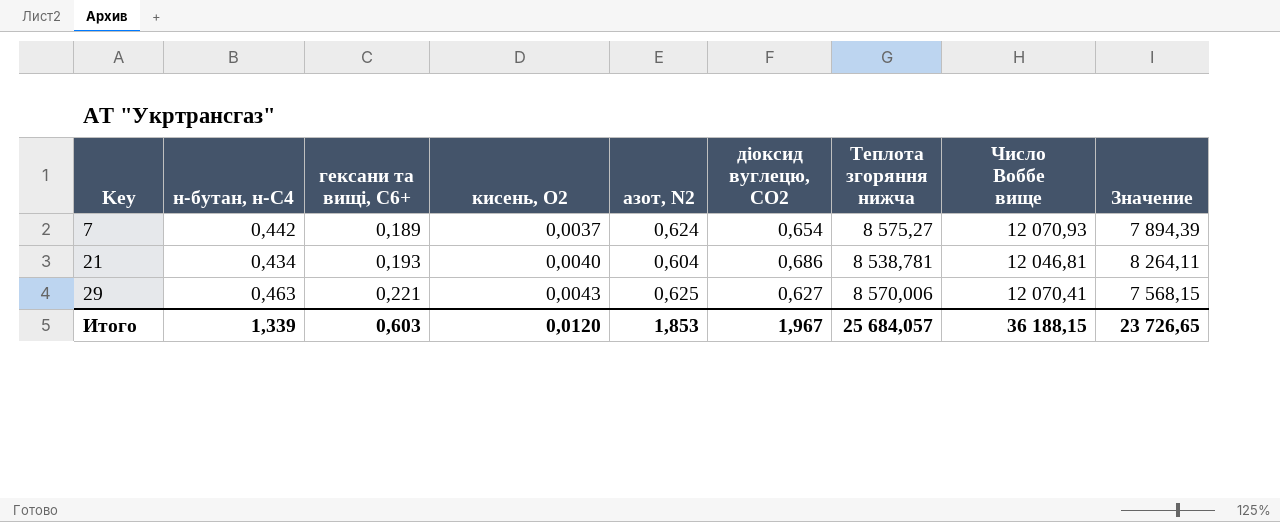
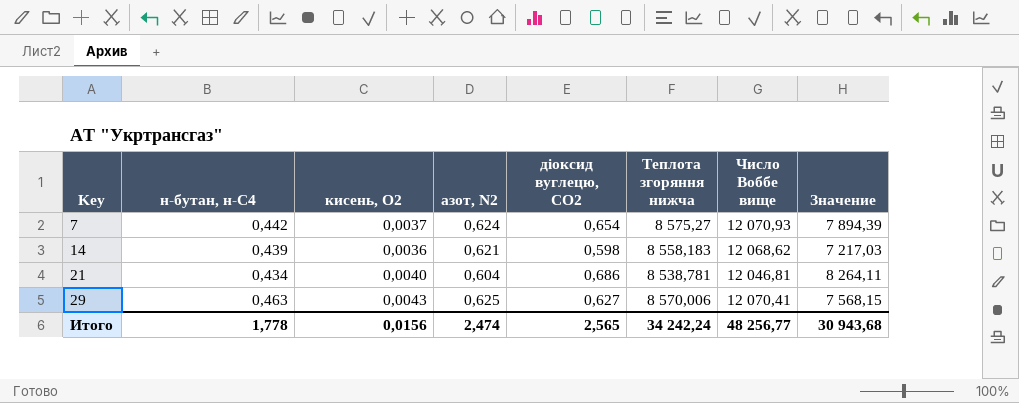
column гексани та вищі, С6+ | position: 3 -> none
row 14: none -> 0,439 | 0,0036 | 0,621 | 0,598 | 8 558,183 | 12 068,62 | 7 217,03
Итого | н-бутан, н-С4: 1,339 -> 1,778
Итого | кисень, О2: 0,0120 -> 0,0156
Итого | азот, N2: 1,853 -> 2,474
Итого | діоксид вуглецю, CО2: 1,967 -> 2,565
Итого | Теплота згоряння нижча: 25 684,057 -> 34 242,24
Итого | Число Воббе вище: 36 188,15 -> 48 256,77
Итого | Значение: 23 726,65 -> 30 943,68

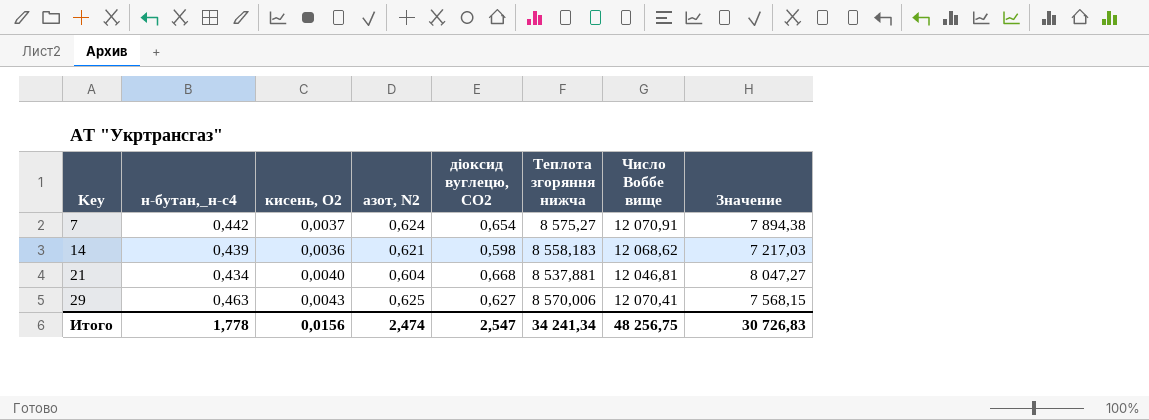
column name: н-бутан, н-С4 -> н-бутан,_н-с4
7 | Число Воббе вище: 12 070,93 -> 12 070,91
7 | Значение: 7 894,39 -> 7 894,38
21 | діоксид вуглецю, CО2: 0,686 -> 0,668
21 | Теплота згоряння нижча: 8 538,781 -> 8 537,881
21 | Значение: 8 264,11 -> 8 047,27
Итого | діоксид вуглецю, CО2: 2,565 -> 2,547
Итого | Теплота згоряння нижча: 34 242,24 -> 34 241,34
Итого | Число Воббе вище: 48 256,77 -> 48 256,75
Итого | Значение: 30 943,68 -> 30 726,83

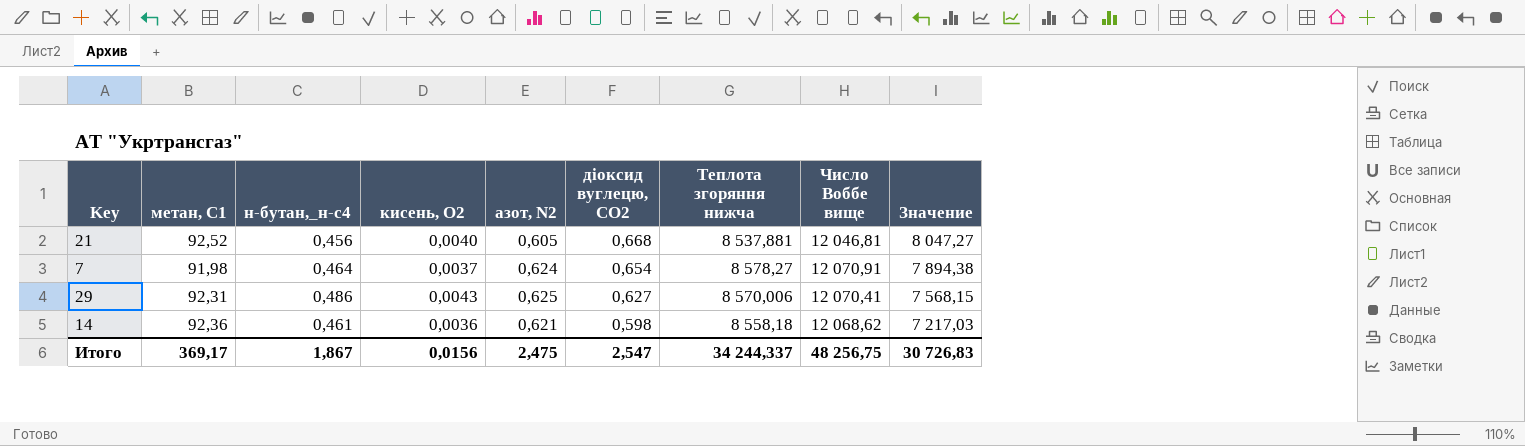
row order: Key ascending -> діоксид вуглецю, CО2 descending
column метан, С1 | position: none -> 2
21 | н-бутан,_н-с4: 0,434 -> 0,456
21 | азот, N2: 0,604 -> 0,605
7 | н-бутан,_н-с4: 0,442 -> 0,464
7 | Теплота згоряння нижча: 8 575,27 -> 8 578,27
29 | н-бутан,_н-с4: 0,463 -> 0,486
14 | н-бутан,_н-с4: 0,439 -> 0,461
14 | Теплота згоряння нижча: 8 558,183 -> 8 558,18
Итого | н-бутан,_н-с4: 1,778 -> 1,867
Итого | азот, N2: 2,474 -> 2,475
Итого | Теплота згоряння нижча: 34 241,34 -> 34 244,337

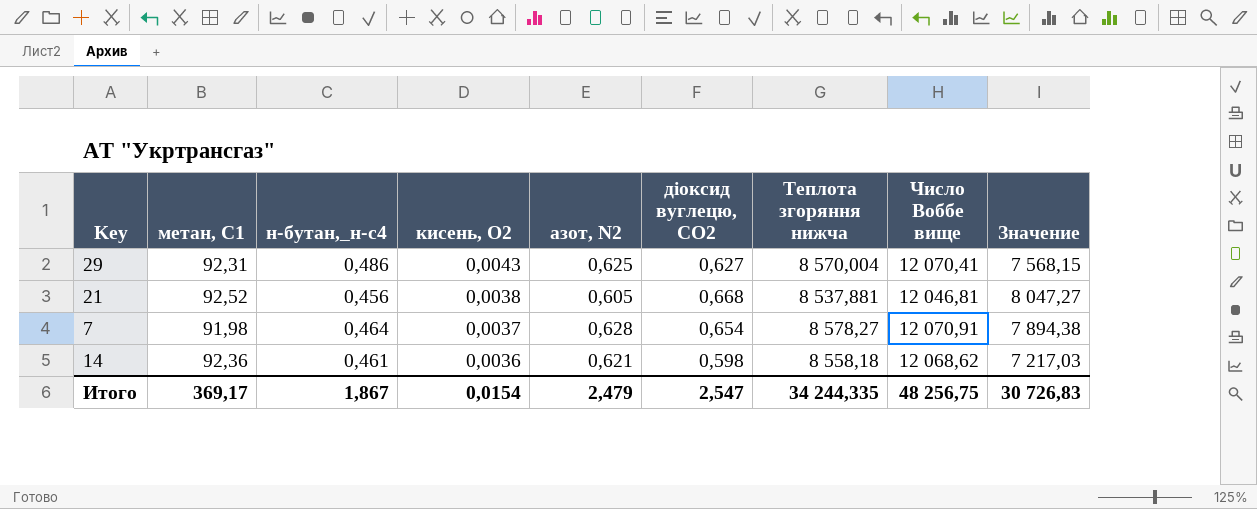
row order: діоксид вуглецю, CО2 descending -> кисень, О2 descending
29 | Теплота згоряння нижча: 8 570,006 -> 8 570,004
21 | кисень, О2: 0,0040 -> 0,0038
7 | азот, N2: 0,624 -> 0,628
Итого | кисень, О2: 0,0156 -> 0,0154
Итого | азот, N2: 2,475 -> 2,479
Итого | Теплота згоряння нижча: 34 244,337 -> 34 244,335

